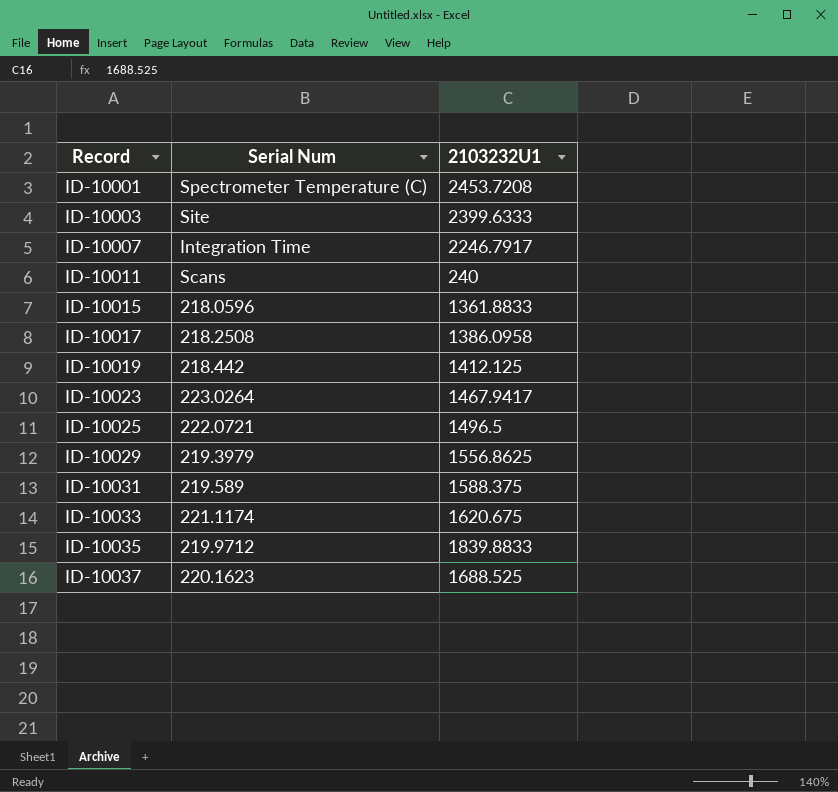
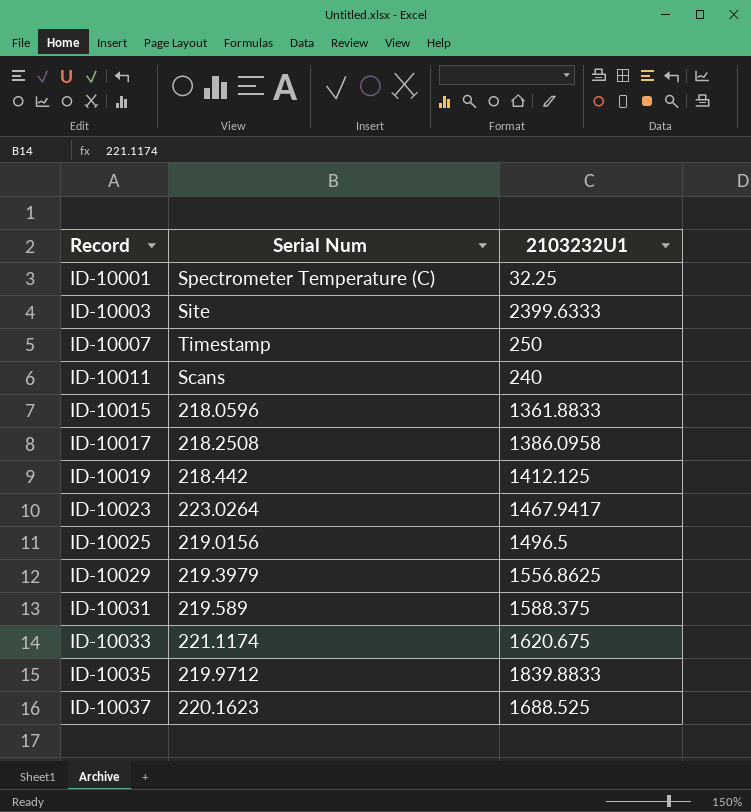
ID-10001 | 2103232U1: 2453.7208 -> 32.25
ID-10007 | Serial Num: Integration Time -> Timestamp
ID-10007 | 2103232U1: 2246.7917 -> 250
ID-10025 | Serial Num: 222.0721 -> 219.0156

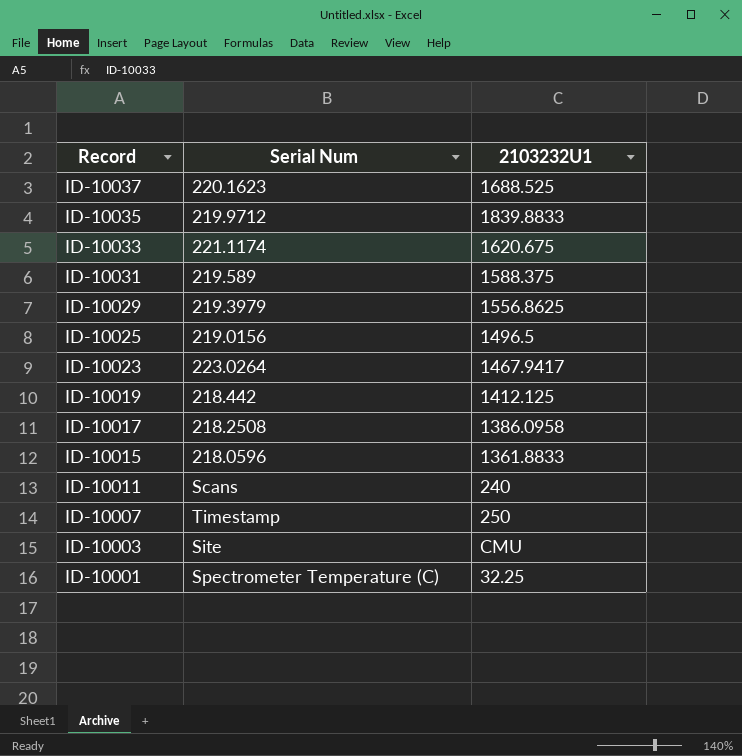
row order: Record ascending -> Record descending
ID-10003 | 2103232U1: 2399.6333 -> CMU

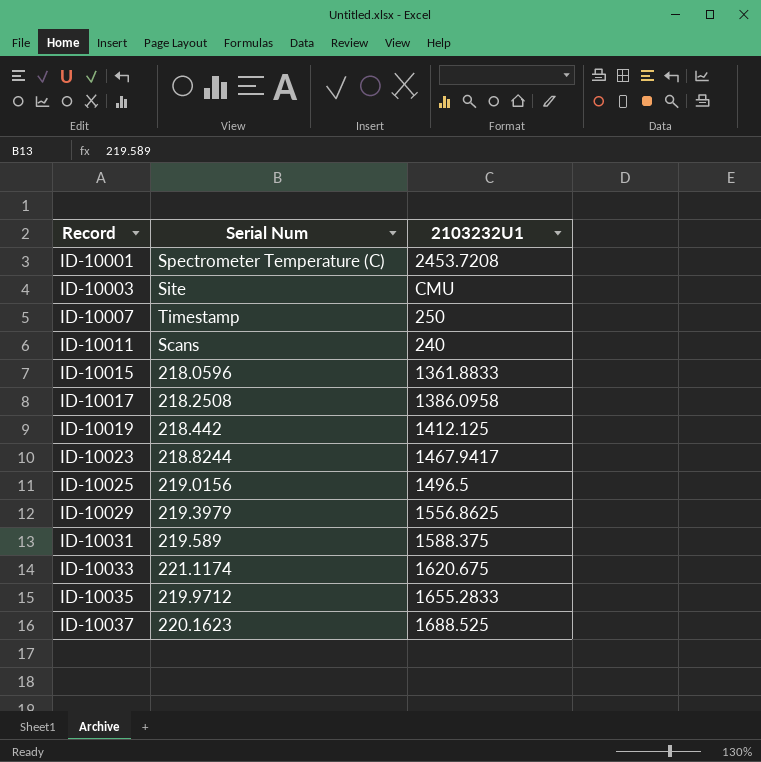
row order: Record descending -> Record ascending
ID-10001 | 2103232U1: 32.25 -> 2453.7208
ID-10023 | Serial Num: 223.0264 -> 218.8244
ID-10035 | 2103232U1: 1839.8833 -> 1655.2833

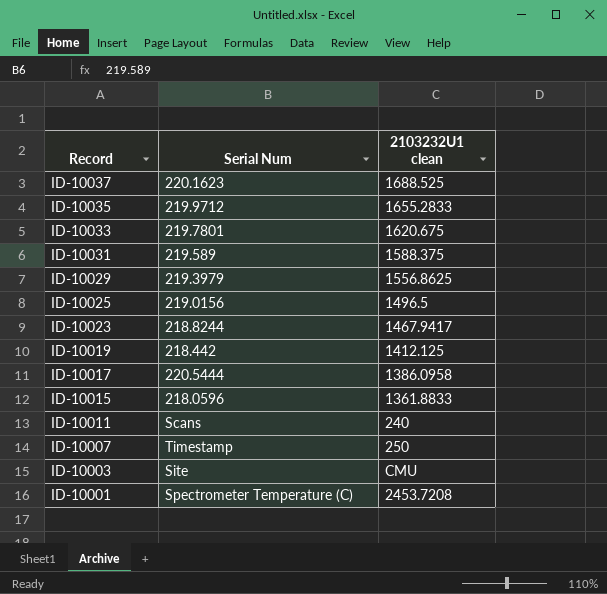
row order: Record ascending -> Record descending
column name: 2103232U1 -> 2103232U1 clean
ID-10033 | Serial Num: 221.1174 -> 219.7801
ID-10017 | Serial Num: 218.2508 -> 220.5444

